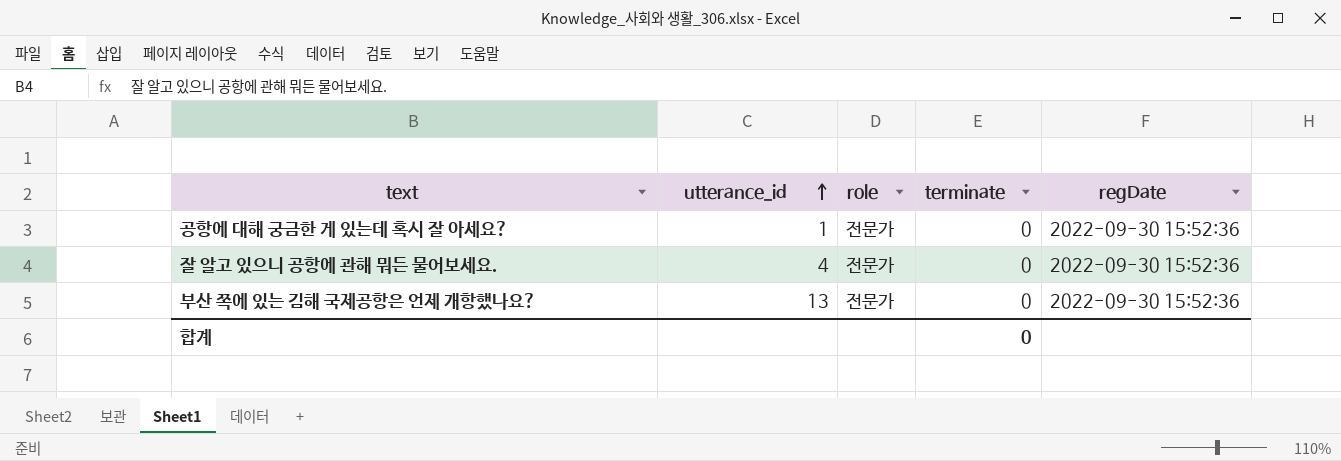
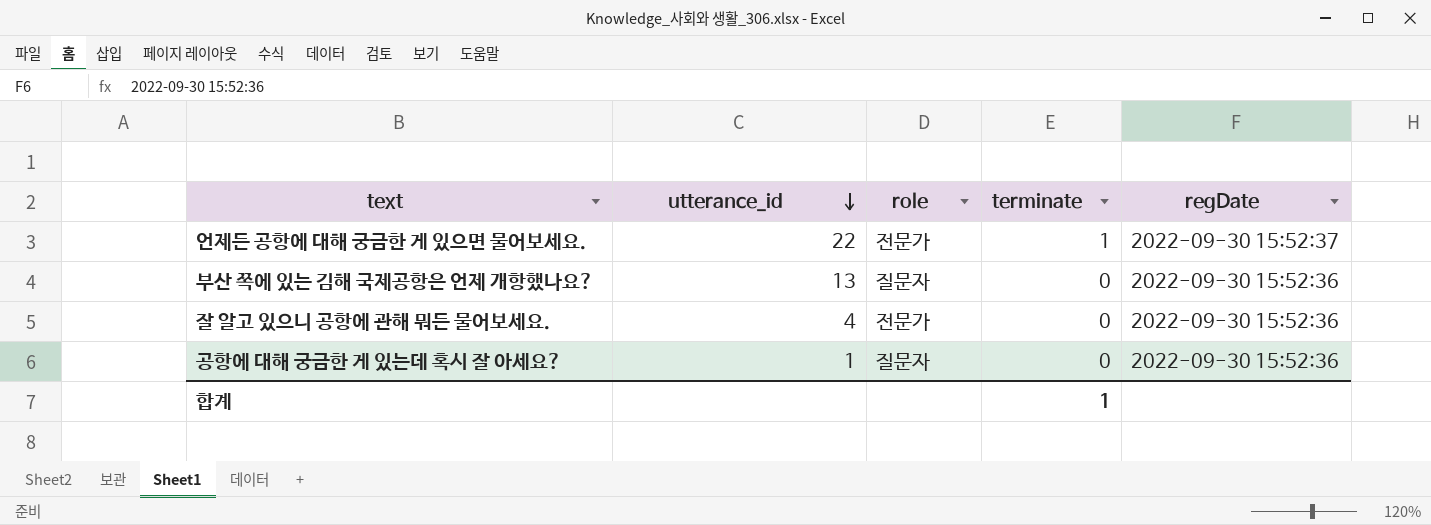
row order: utterance_id ascending -> utterance_id descending
row 언제든 공항에 대해 궁금한 게 있으면 물어보세요.: none -> 22 | 전문가 | 1 | 2022-09-30 15:52:37
부산 쪽에 있는 김해 국제공항은 언제 개항했나요? | role: 전문가 -> 질문자
공항에 대해 궁금한 게 있는데 혹시 잘 아세요? | role: 전문가 -> 질문자
합계 | terminate: 0 -> 1

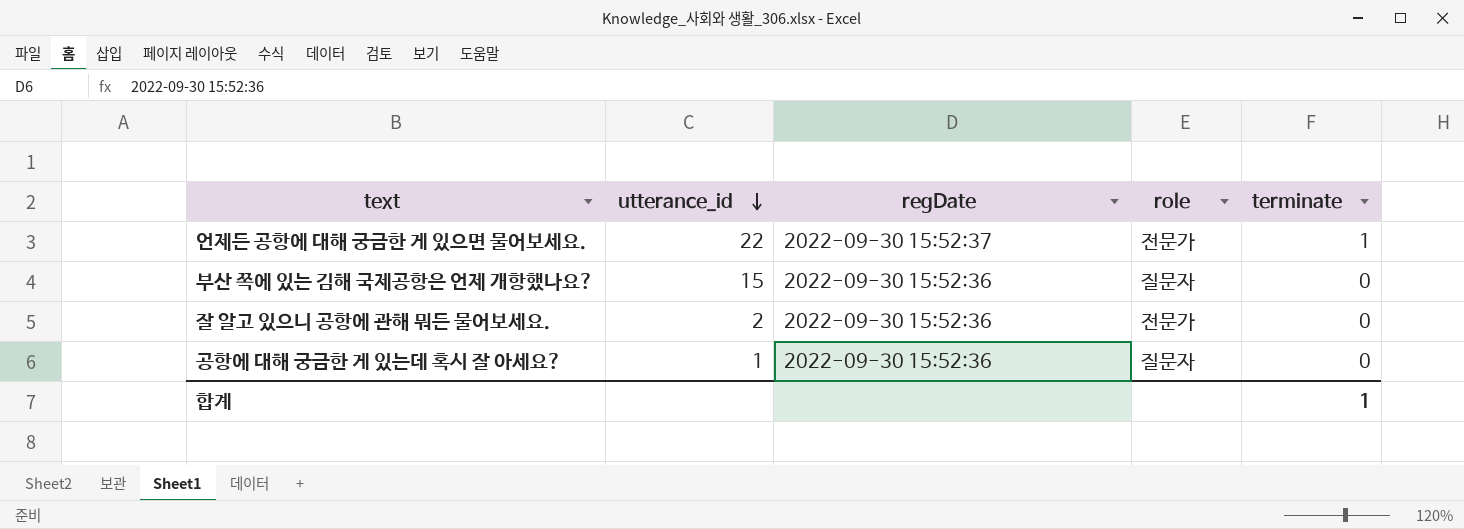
column regDate | position: 5 -> 3
부산 쪽에 있는 김해 국제공항은 언제 개항했나요? | utterance_id: 13 -> 15
잘 알고 있으니 공항에 관해 뭐든 물어보세요. | utterance_id: 4 -> 2

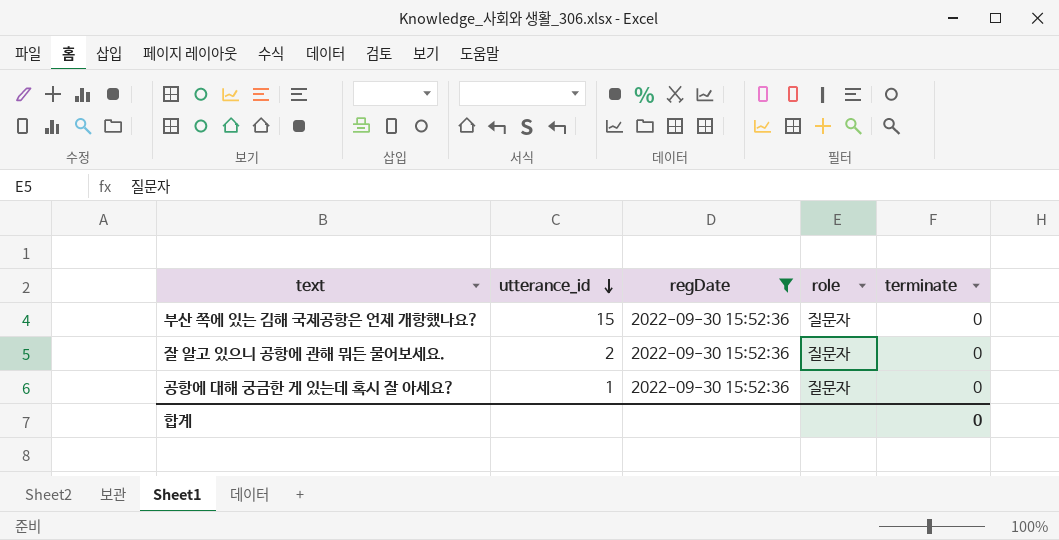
filter: none -> regDate = 2022-09-30 15:52:36
잘 알고 있으니 공항에 관해 뭐든 물어보세요. | role: 전문가 -> 질문자
합계 | terminate: 1 -> 0

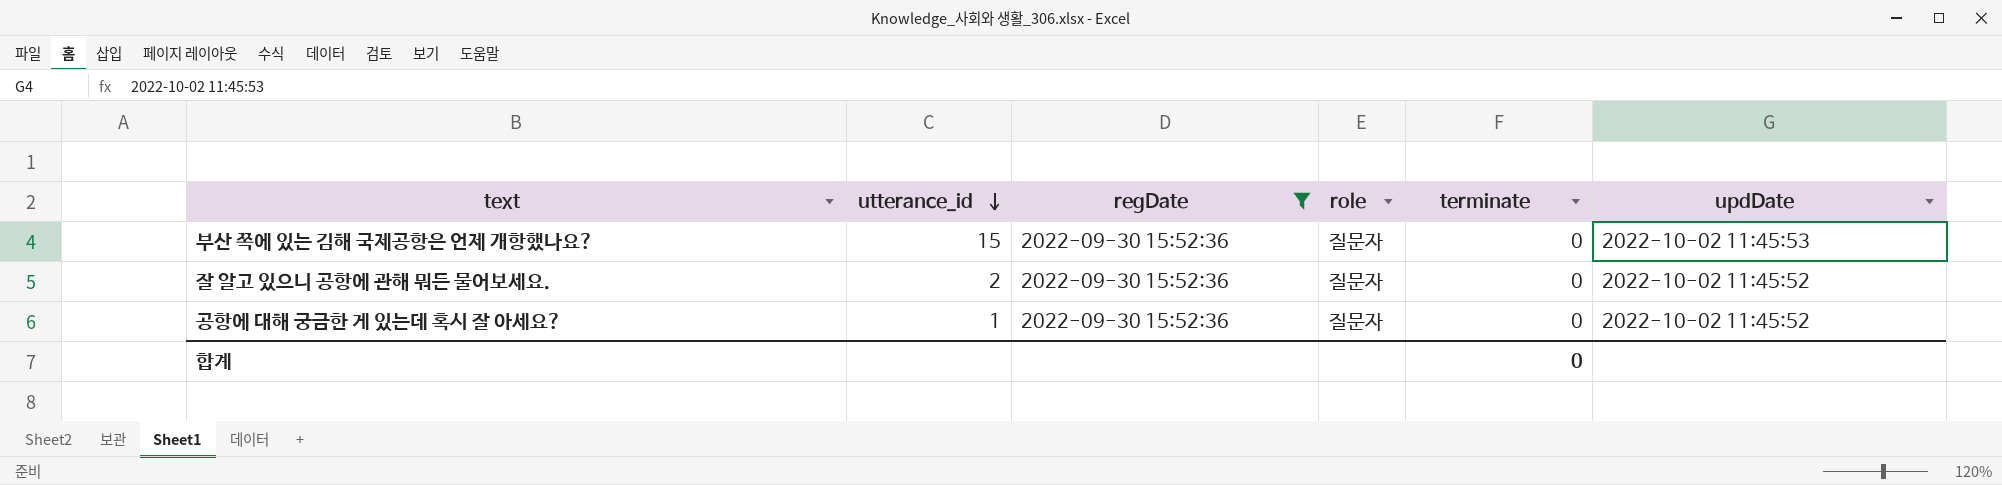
column updDate | position: none -> 6

